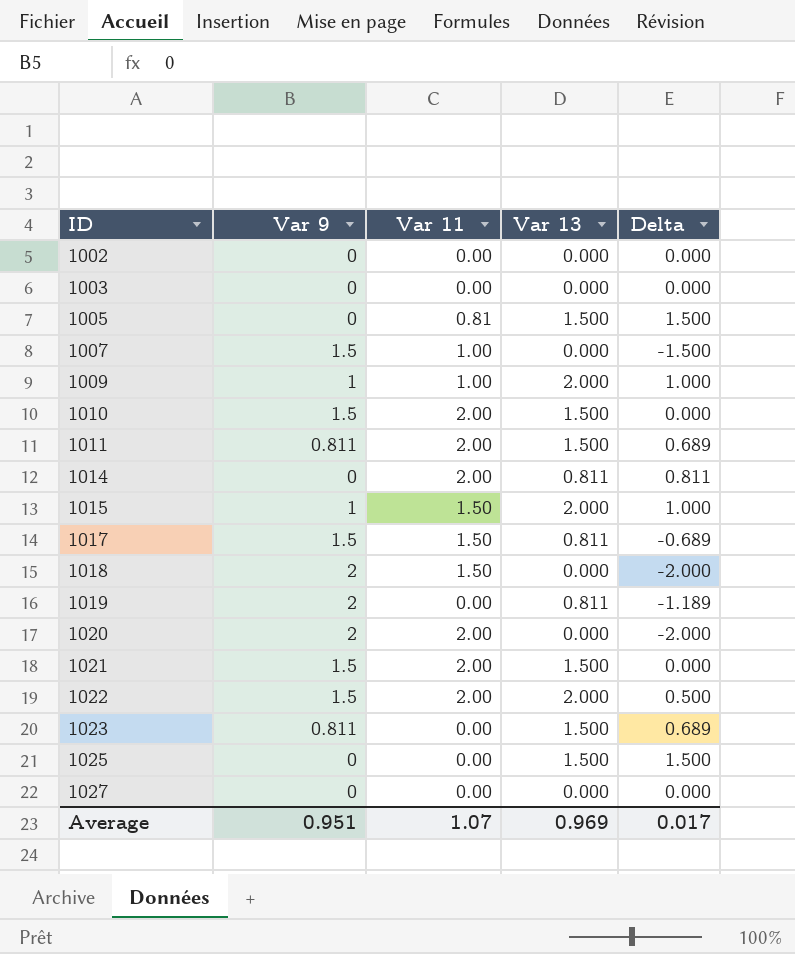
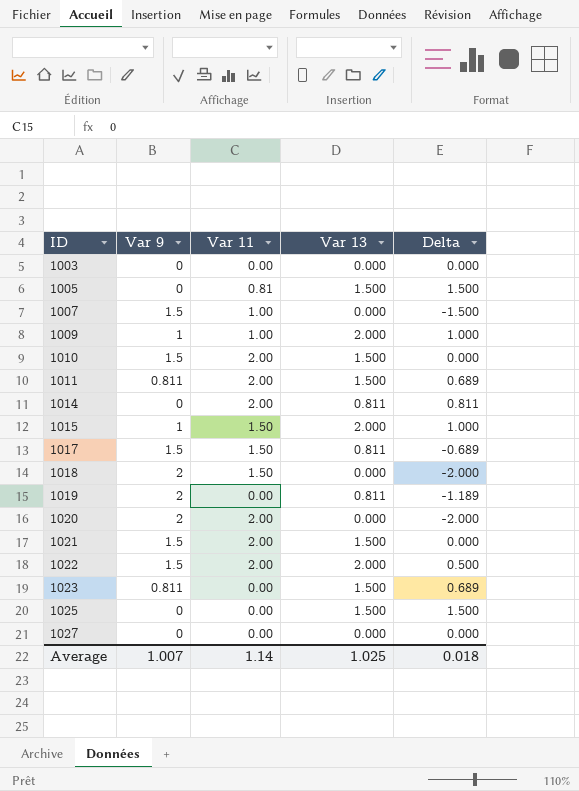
row 1002: 0 | 0.00 | 0.000 | 0.000 -> none
Average | Var 9: 0.951 -> 1.007
Average | Var 11: 1.07 -> 1.14
Average | Var 13: 0.969 -> 1.025
Average | Delta: 0.017 -> 0.018

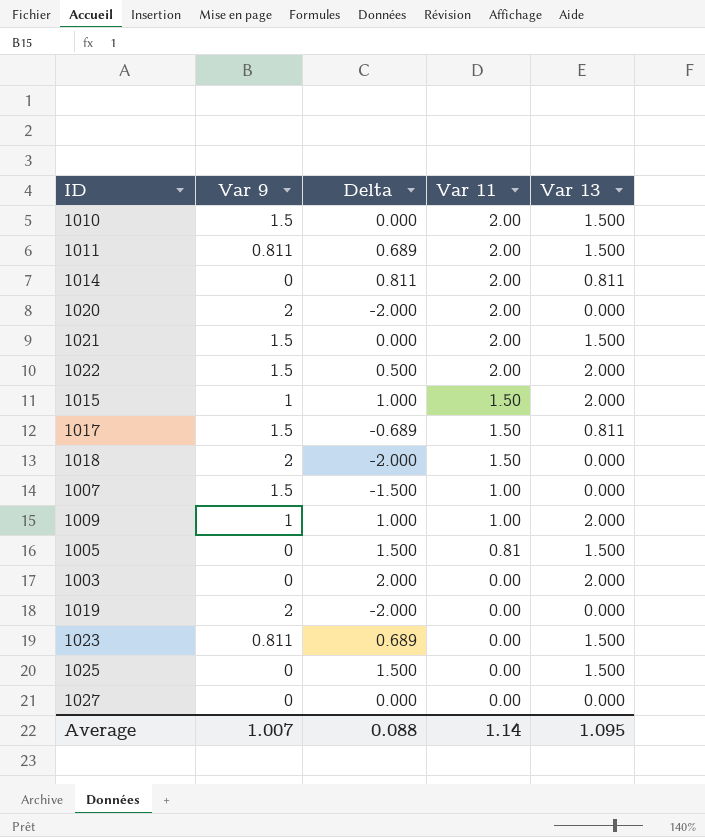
row order: ID ascending -> Var 11 descending
column Delta | position: 5 -> 3
1003 | Delta: 0.000 -> 2.000
1003 | Var 13: 0.000 -> 2.000
1019 | Delta: -1.189 -> -2.000
1019 | Var 13: 0.811 -> 0.000
Average | Delta: 0.018 -> 0.088
Average | Var 13: 1.025 -> 1.095

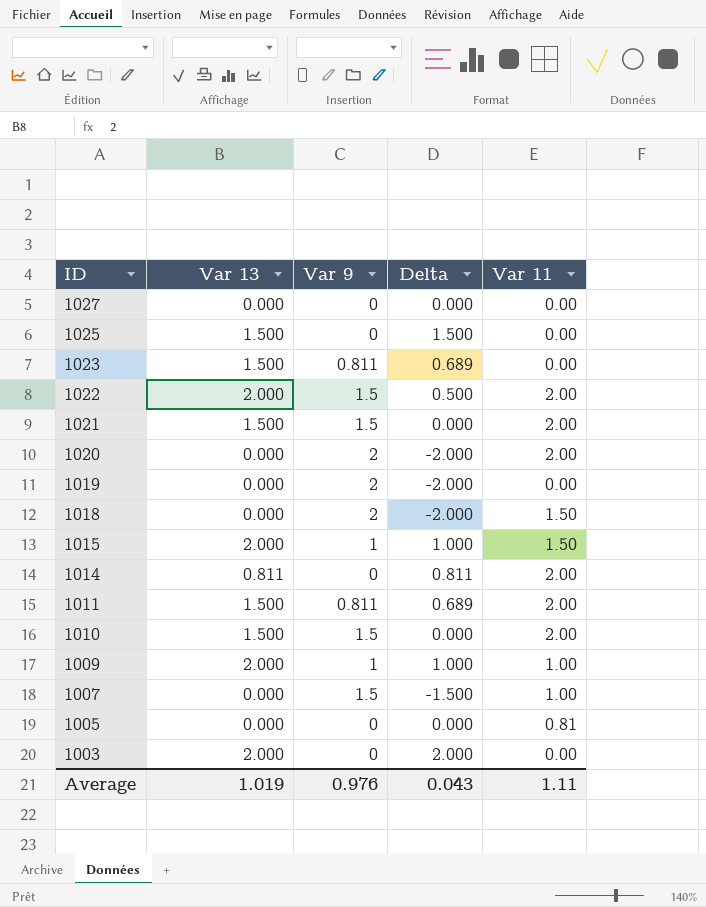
row order: Var 11 descending -> ID descending
column Var 13 | position: 5 -> 2
row 1017: 1.5 | -0.689 | 1.50 | 0.811 -> none
1005 | Var 13: 1.500 -> 0.000
1005 | Delta: 1.500 -> 0.000
Average | Var 13: 1.095 -> 1.019
Average | Var 9: 1.007 -> 0.976
Average | Delta: 0.088 -> 0.043
Average | Var 11: 1.14 -> 1.11

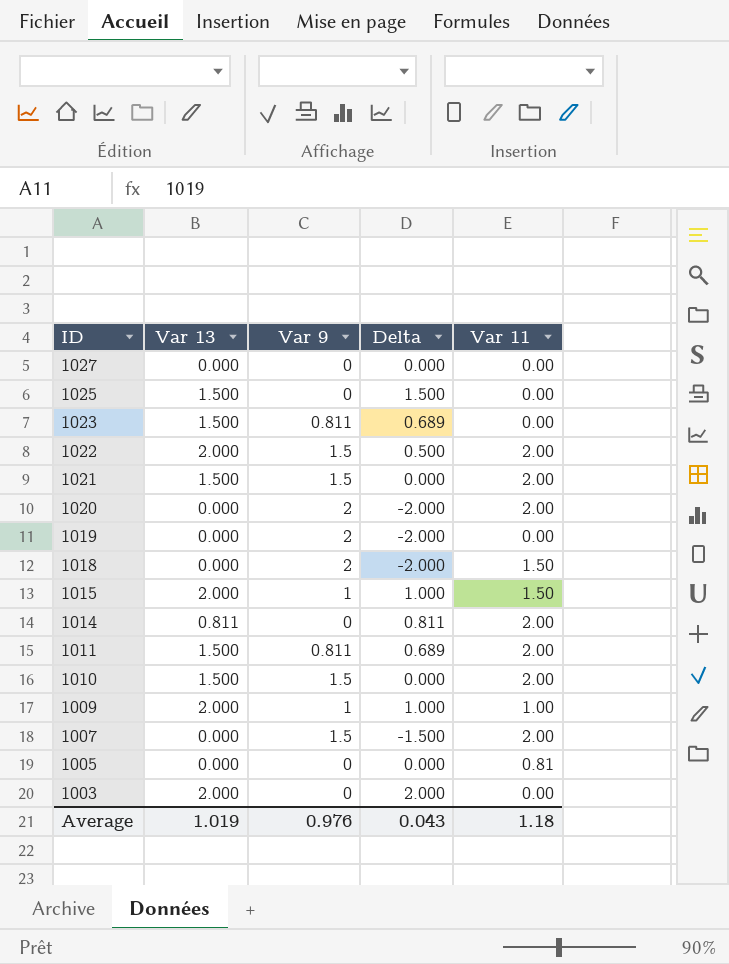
1007 | Var 11: 1.00 -> 2.00
Average | Var 11: 1.11 -> 1.18

